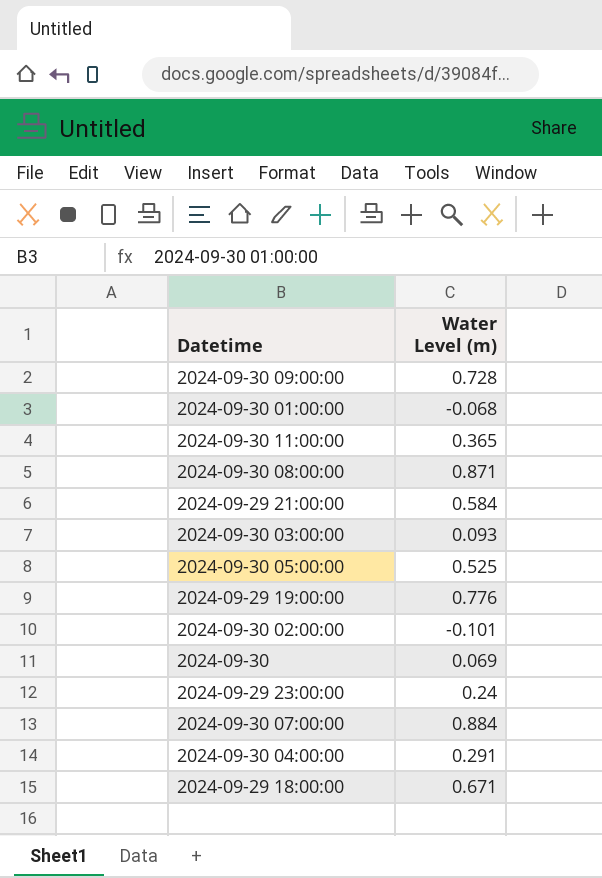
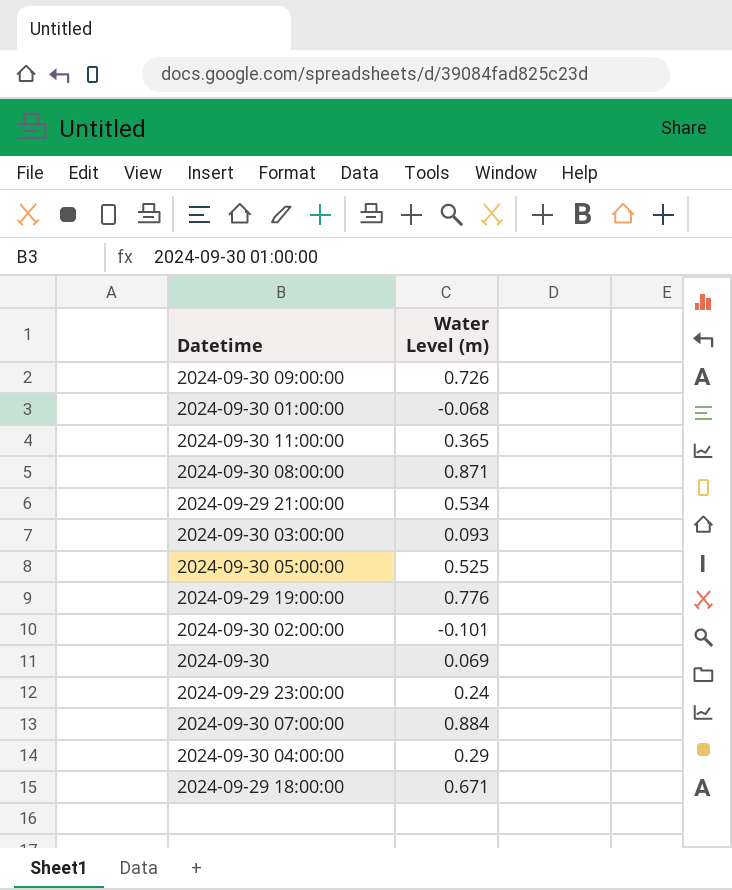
2024-09-30 09:00:00 | Water Level (m): 0.728 -> 0.726
2024-09-29 21:00:00 | Water Level (m): 0.584 -> 0.534
2024-09-30 04:00:00 | Water Level (m): 0.291 -> 0.29

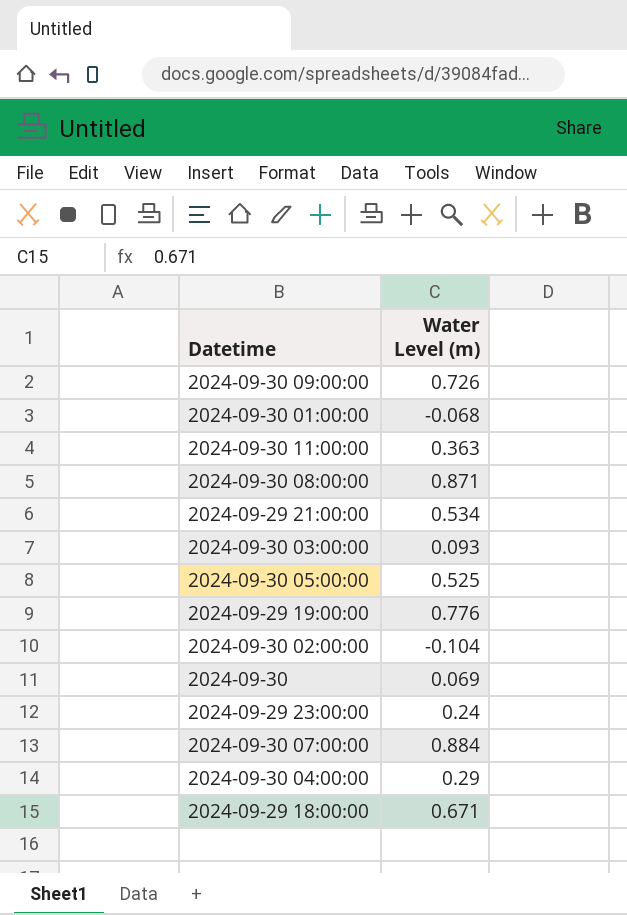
2024-09-30 11:00:00 | Water Level (m): 0.365 -> 0.363
2024-09-30 02:00:00 | Water Level (m): -0.101 -> -0.104

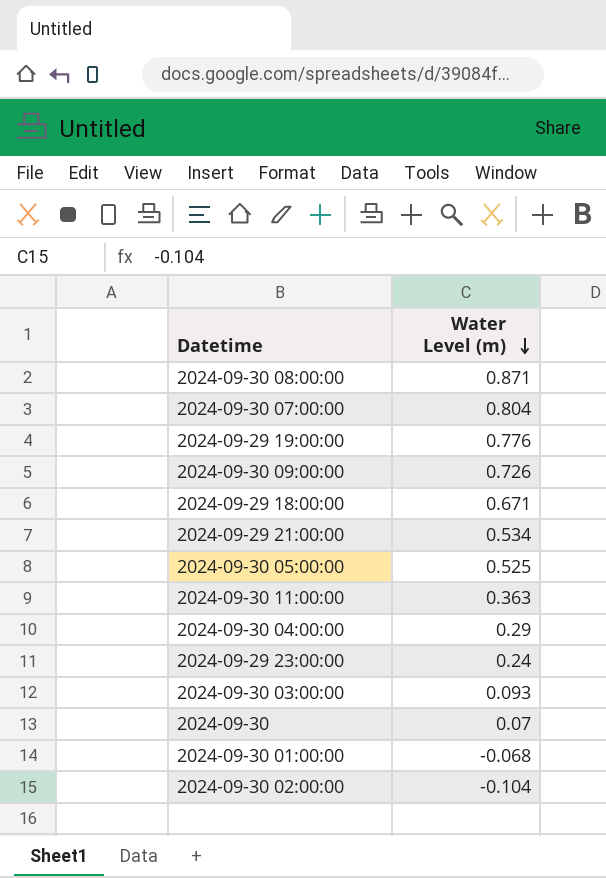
row order: none -> Water Level (m) descending
2024-09-30 07:00:00 | Water Level (m): 0.884 -> 0.804
2024-09-30 | Water Level (m): 0.069 -> 0.07

